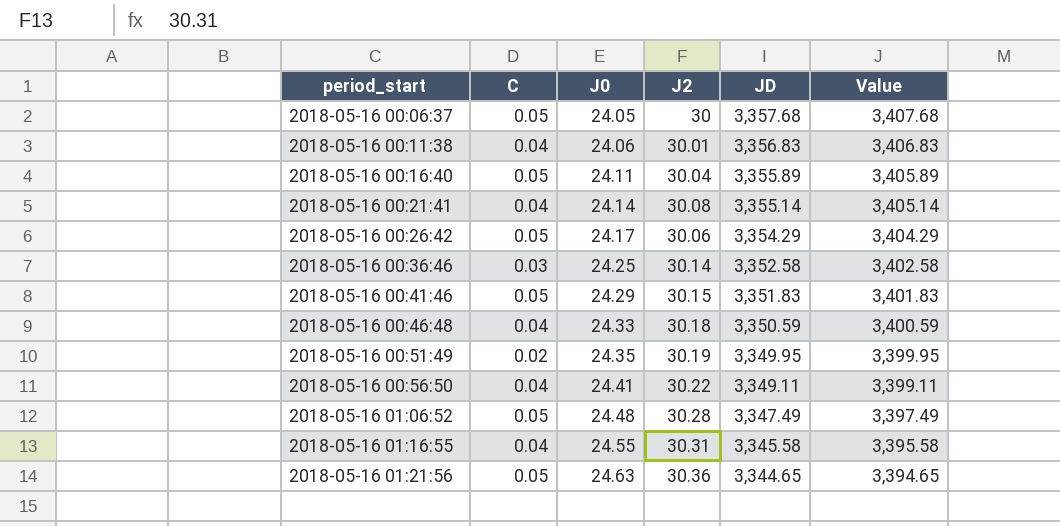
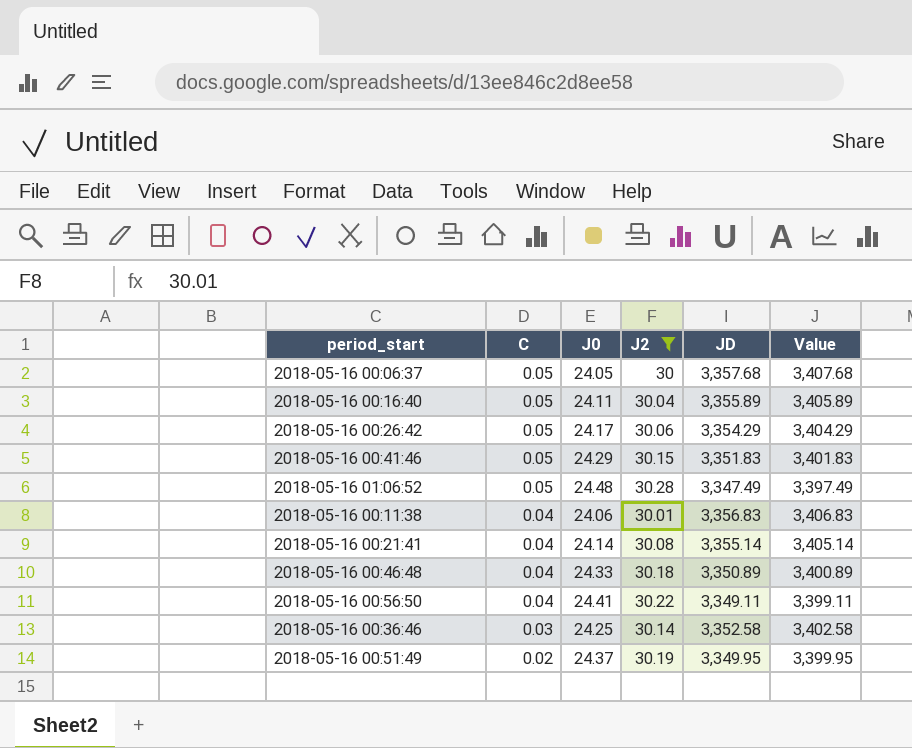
filter: none -> J2 <= 30.28
row order: period_start ascending -> C descending
2018-05-16 00:46:48 | JD: 3,350.59 -> 3,350.89
2018-05-16 00:46:48 | Value: 3,400.59 -> 3,400.89
2018-05-16 00:51:49 | J0: 24.35 -> 24.37

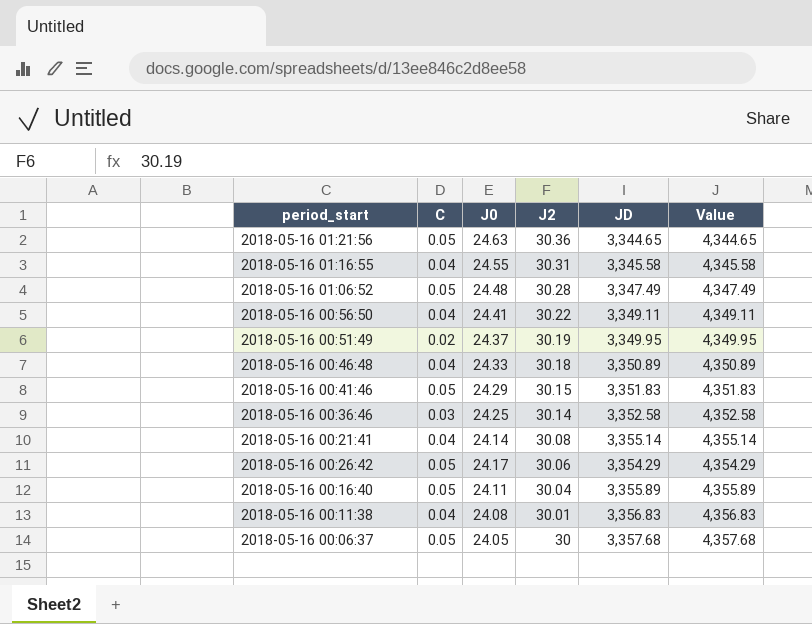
filter: J2 <= 30.28 -> none
row order: C descending -> J2 descending
column Value | formula: [JD] + 50 -> [JD] + 1000
2018-05-16 00:11:38 | J0: 24.06 -> 24.08

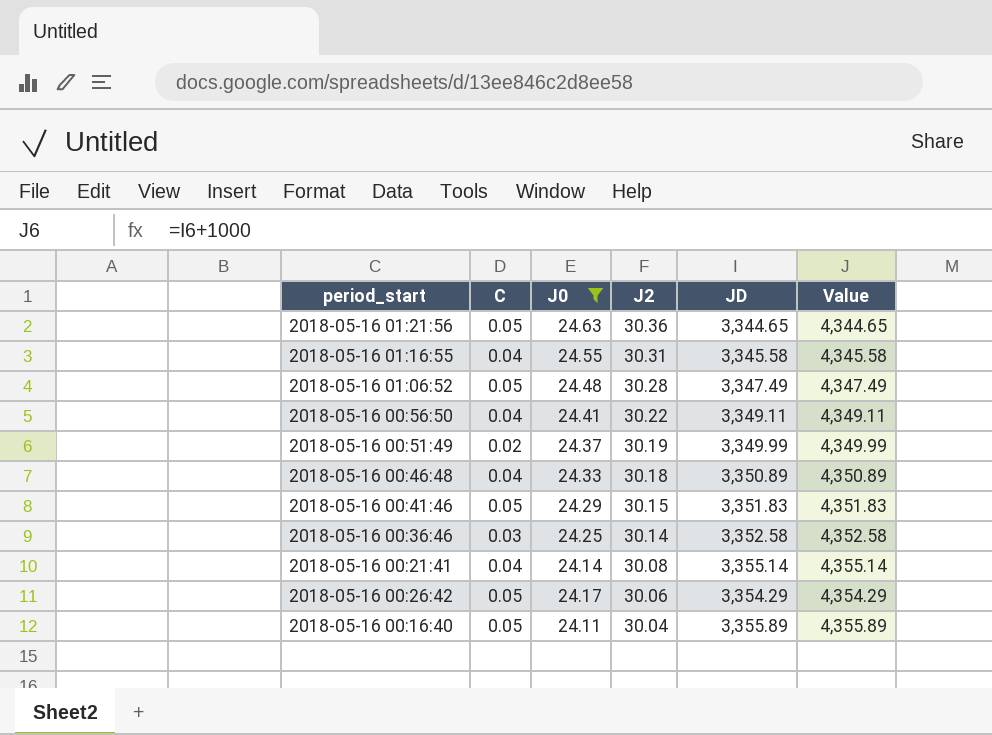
filter: none -> J0 >= 24.11
2018-05-16 00:51:49 | JD: 3,349.95 -> 3,349.99
2018-05-16 00:51:49 | Value: 4,349.95 -> 4,349.99

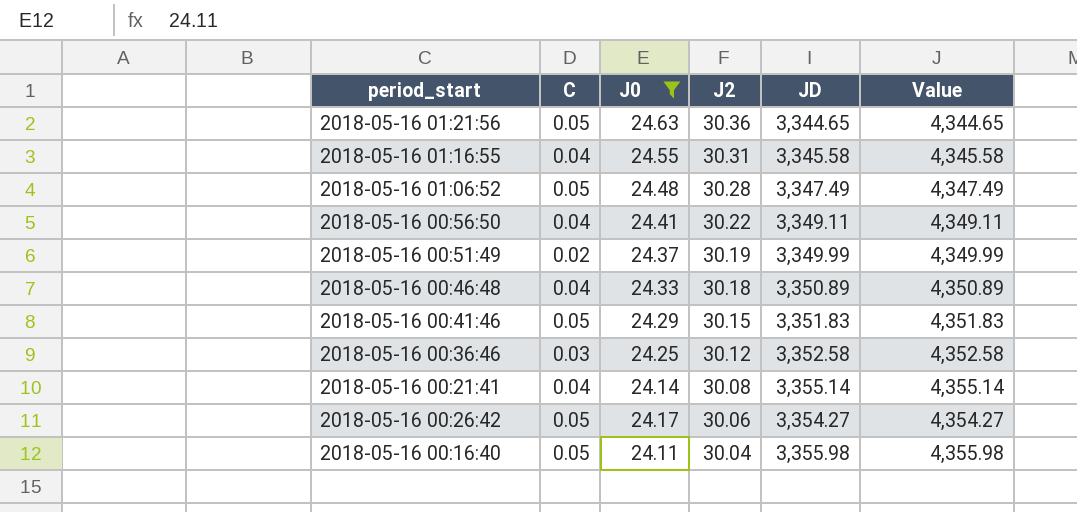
2018-05-16 00:36:46 | J2: 30.14 -> 30.12
2018-05-16 00:26:42 | JD: 3,354.29 -> 3,354.27
2018-05-16 00:26:42 | Value: 4,354.29 -> 4,354.27
2018-05-16 00:16:40 | JD: 3,355.89 -> 3,355.98
2018-05-16 00:16:40 | Value: 4,355.89 -> 4,355.98

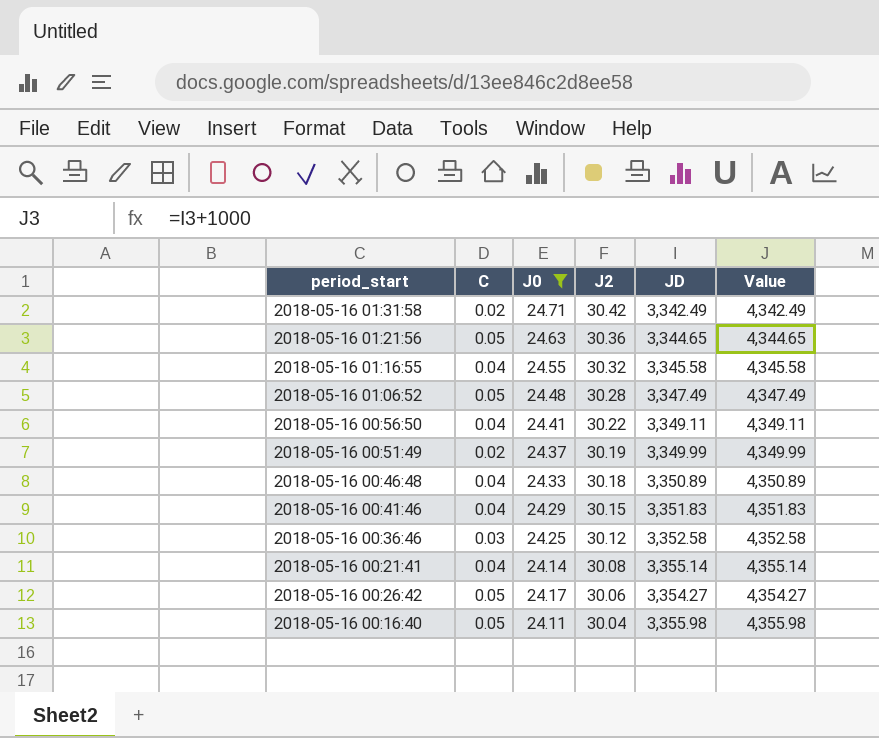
row 2018-05-16 01:31:58: none -> 0.02 | 24.71 | 30.42 | 3,342.49 | 4,342.49
2018-05-16 01:16:55 | J2: 30.31 -> 30.32
2018-05-16 00:41:46 | C: 0.05 -> 0.04

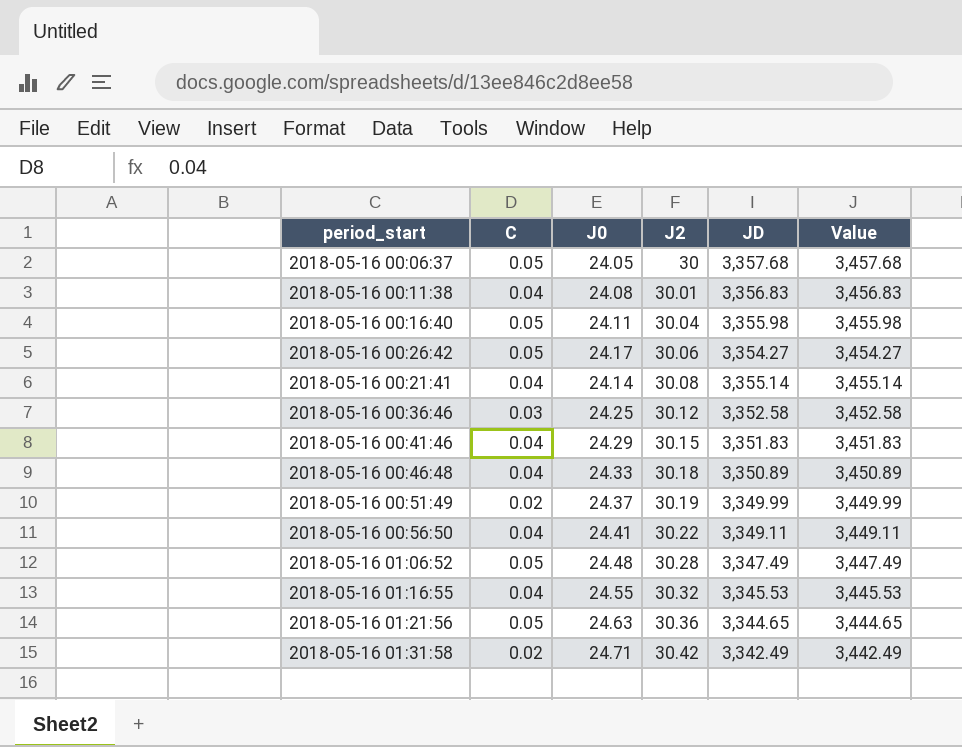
filter: J0 >= 24.11 -> none
row order: J2 descending -> J2 ascending
column Value | formula: [JD] + 1000 -> [JD] + 100
2018-05-16 01:16:55 | JD: 3,345.58 -> 3,345.53

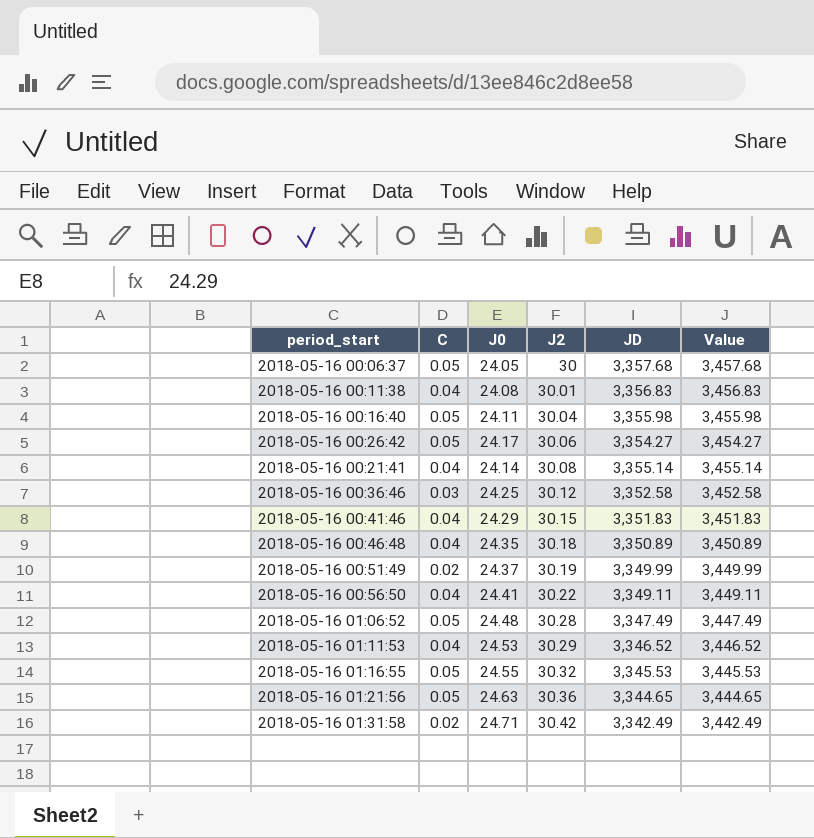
2018-05-16 00:46:48 | J0: 24.33 -> 24.35
row 2018-05-16 01:11:53: none -> 0.04 | 24.53 | 30.29 | 3,346.52 | 3,446.52
2018-05-16 01:16:55 | C: 0.04 -> 0.05

